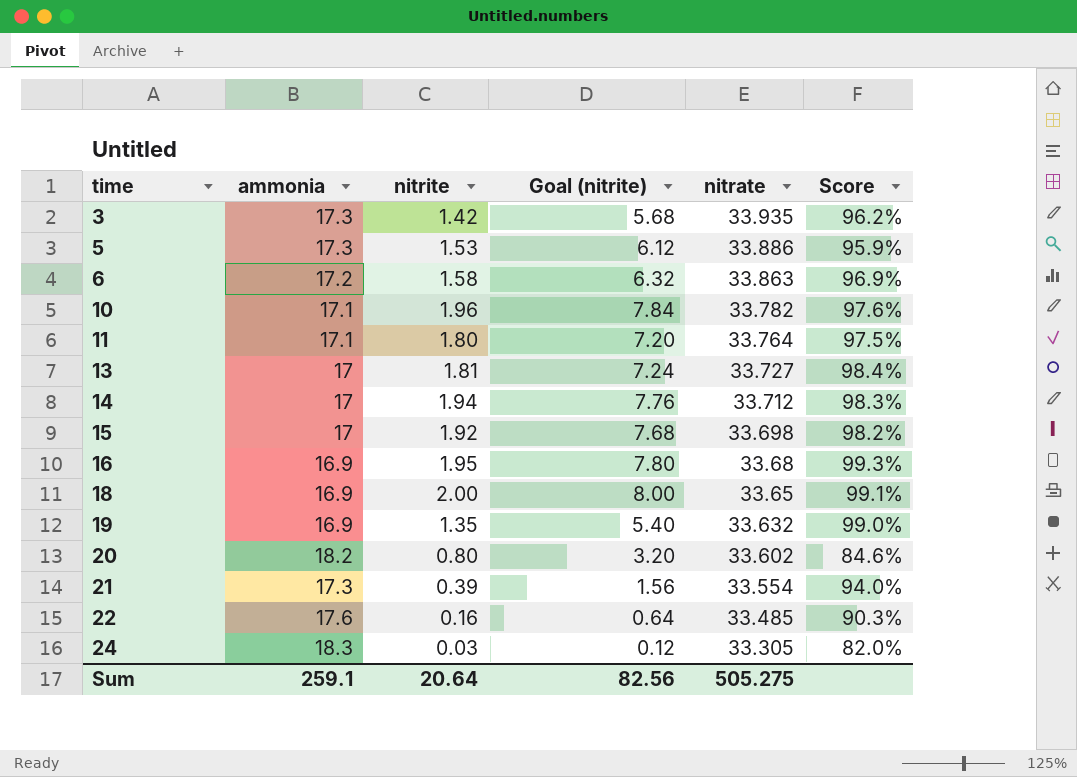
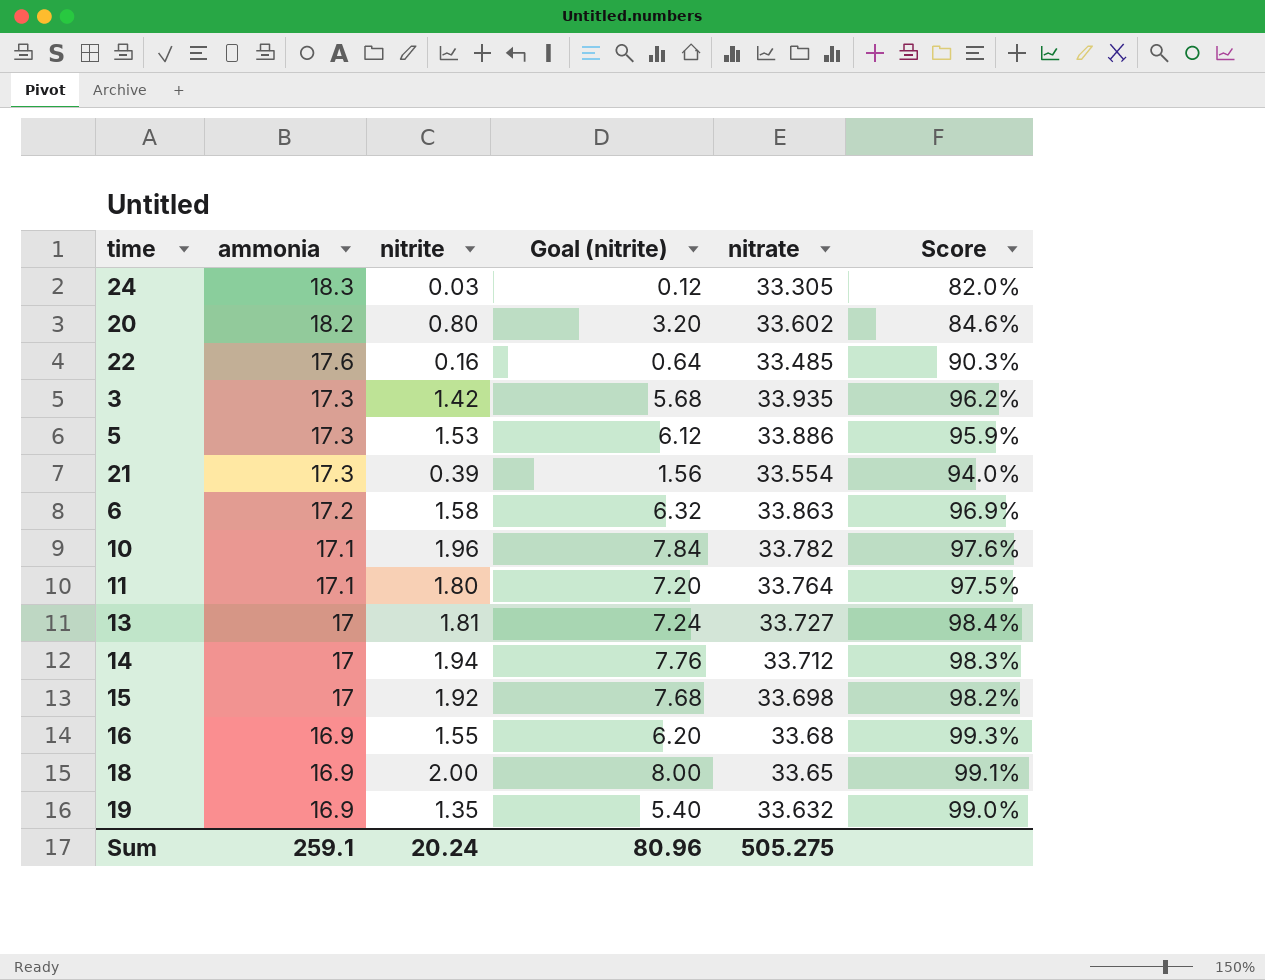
row order: time ascending -> ammonia descending
16 | nitrite: 1.95 -> 1.55
16 | Goal (nitrite): 7.80 -> 6.20
Sum | nitrite: 20.64 -> 20.24
Sum | Goal (nitrite): 82.56 -> 80.96

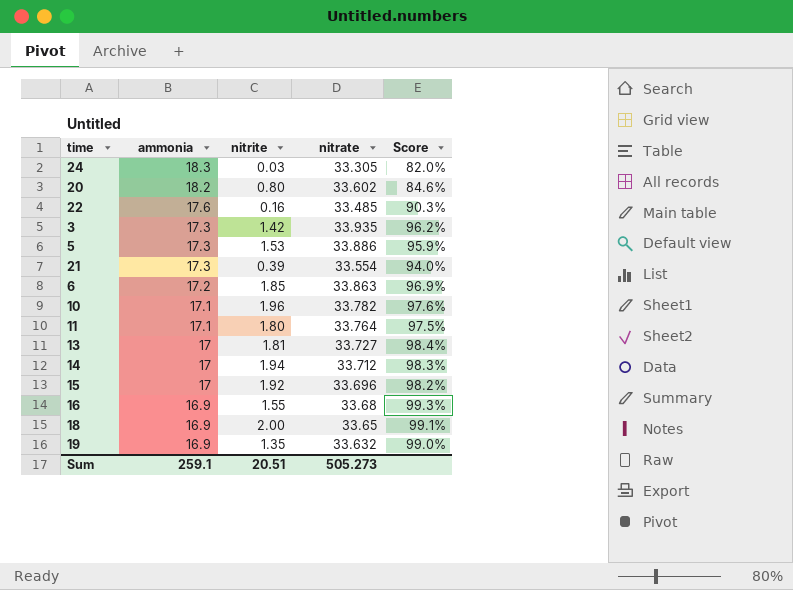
column Goal (nitrite) | formula: [nitrite] * 4 -> none
6 | nitrite: 1.58 -> 1.85
15 | nitrate: 33.698 -> 33.696
Sum | nitrite: 20.24 -> 20.51
Sum | nitrate: 505.275 -> 505.273

